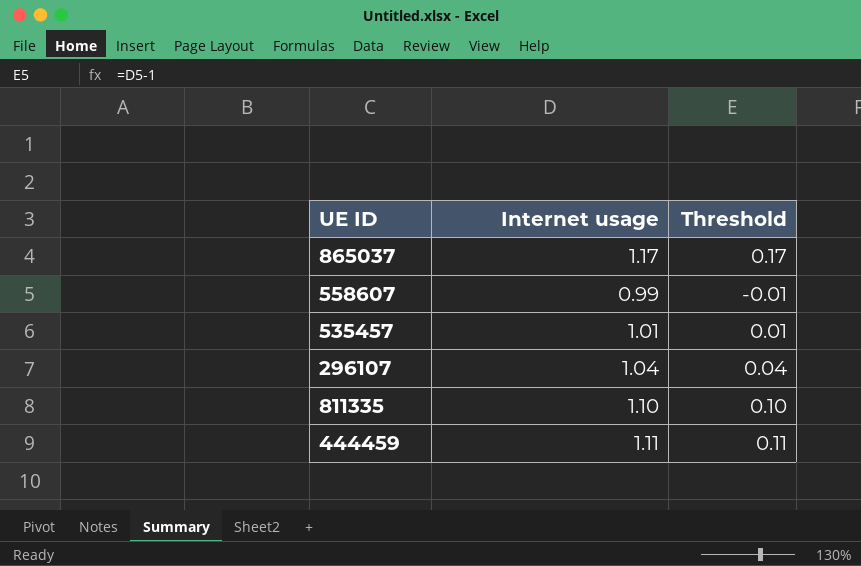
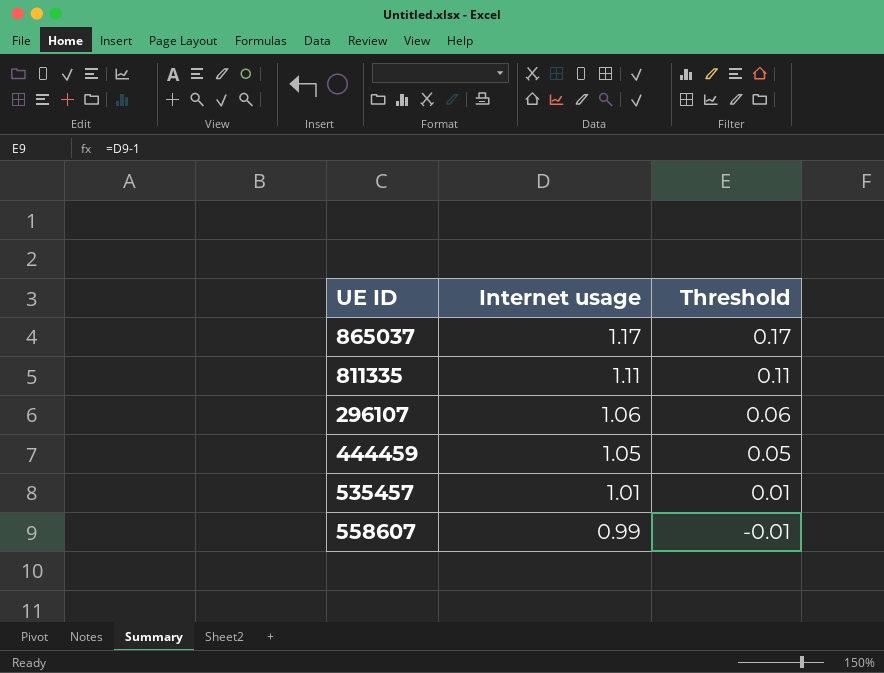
row order: none -> Internet usage descending
811335 | Internet usage: 1.10 -> 1.11
811335 | Threshold: 0.10 -> 0.11
296107 | Internet usage: 1.04 -> 1.06
296107 | Threshold: 0.04 -> 0.06
444459 | Internet usage: 1.11 -> 1.05
444459 | Threshold: 0.11 -> 0.05

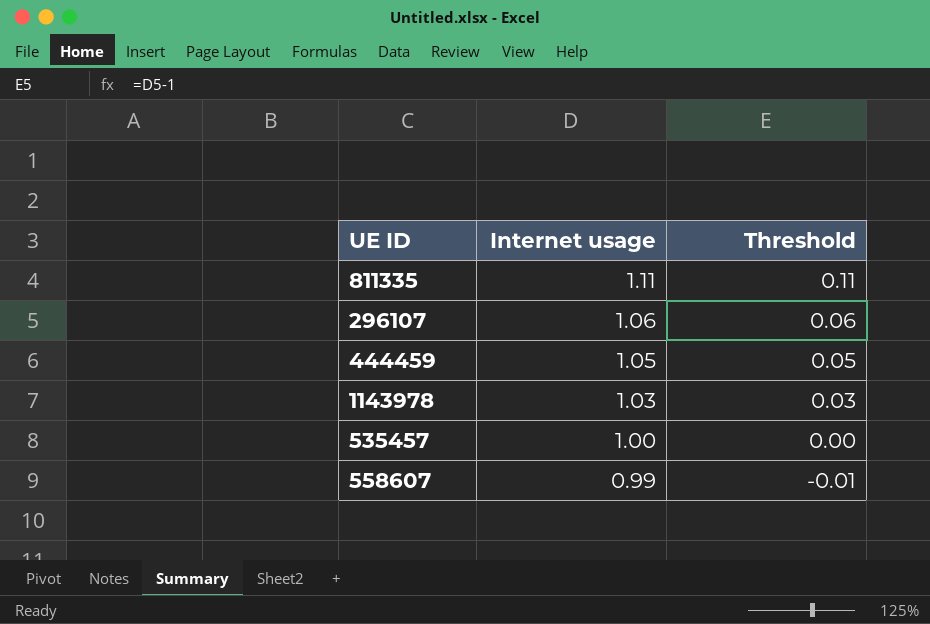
row 865037: 1.17 | 0.17 -> none
row 1143978: none -> 1.03 | 0.03
535457 | Internet usage: 1.01 -> 1.00
535457 | Threshold: 0.01 -> 0.00

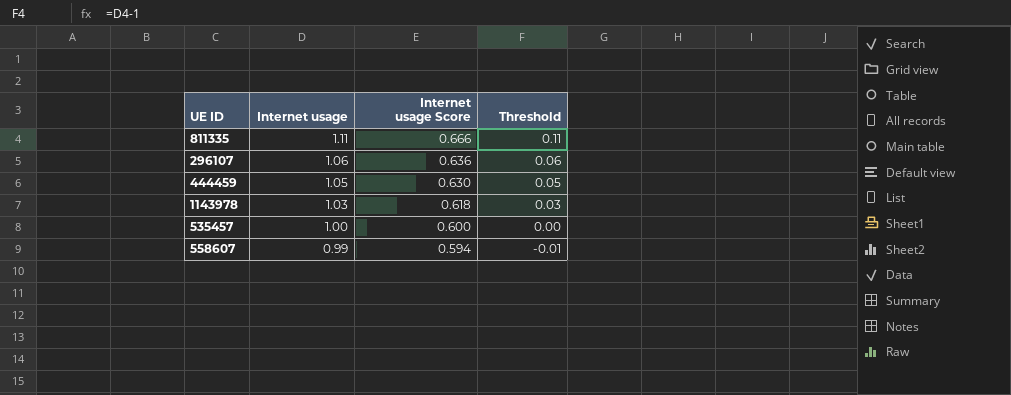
column Internet usage Score | formula: none -> [Internet usage] * 0.6

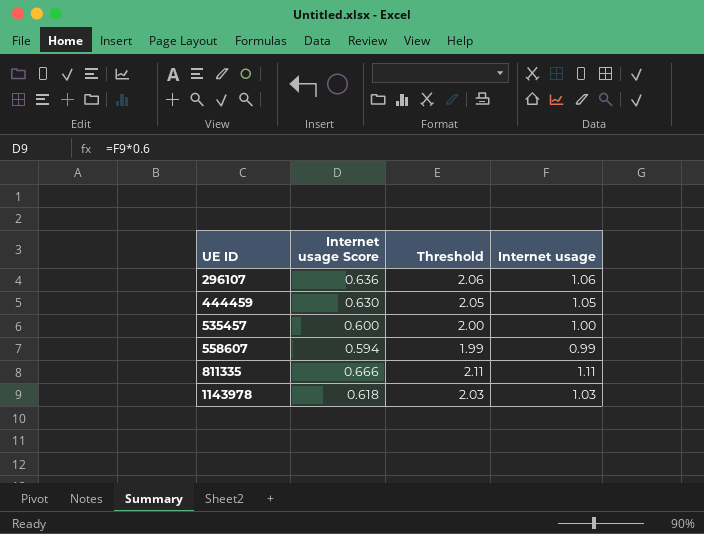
row order: Internet usage descending -> UE ID ascending
column Threshold | formula: [Internet usage] - 1 -> [Internet usage] + 1
column Internet usage | position: 2 -> 4

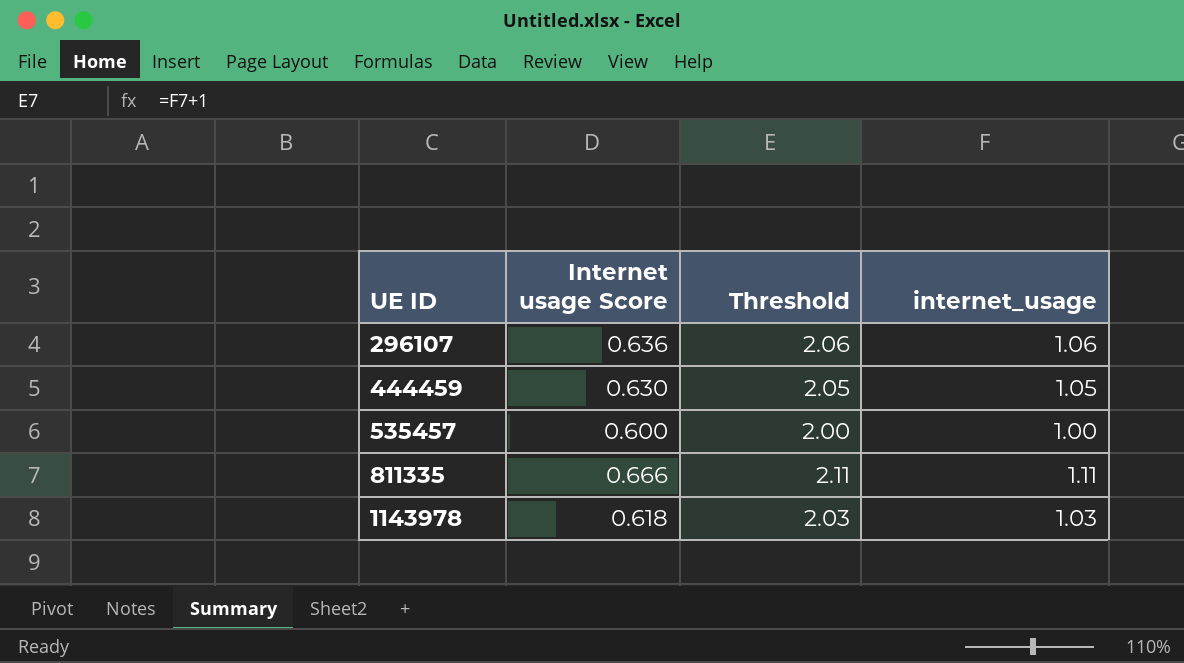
column name: Internet usage -> internet_usage
row 558607: 0.594 | 1.99 | 0.99 -> none

